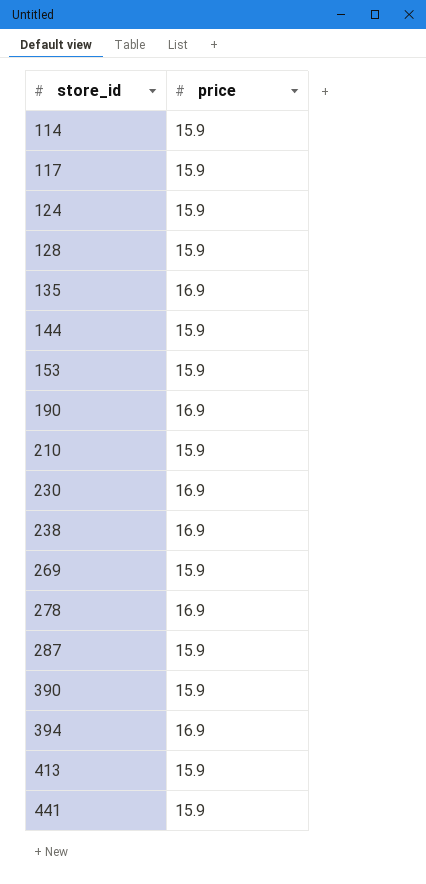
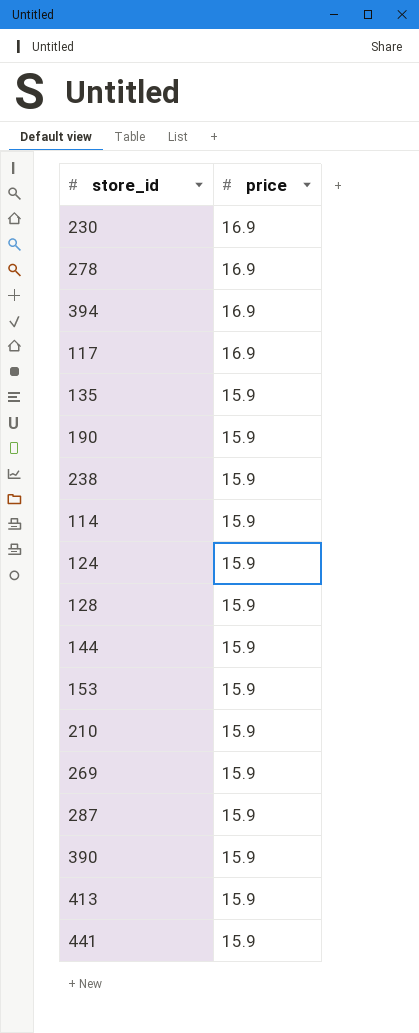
row order: store_id ascending -> price descending
117 | price: 15.9 -> 16.9
135 | price: 16.9 -> 15.9
190 | price: 16.9 -> 15.9
238 | price: 16.9 -> 15.9

